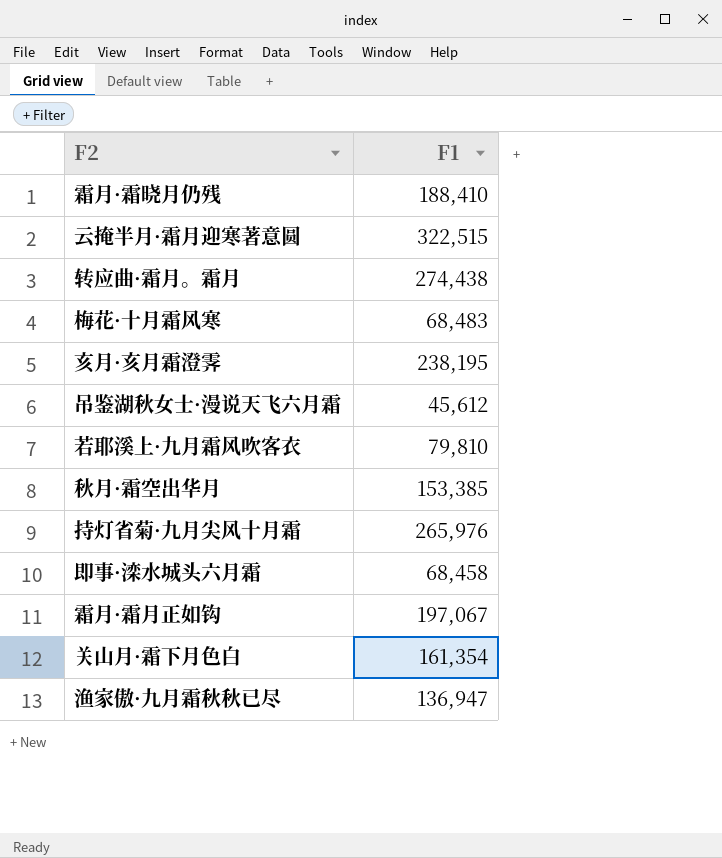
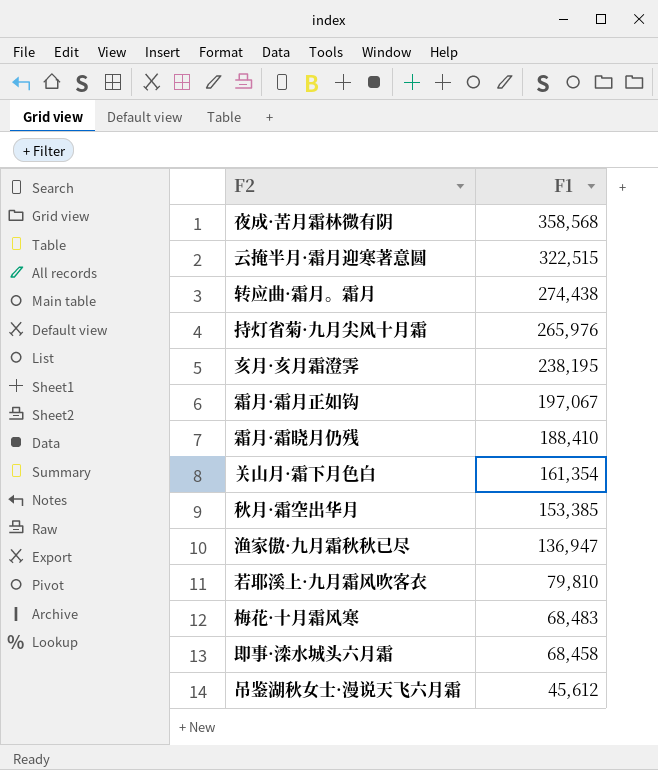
row order: none -> F1 descending
row 夜成·苦月霜林微有阴: none -> 358,568

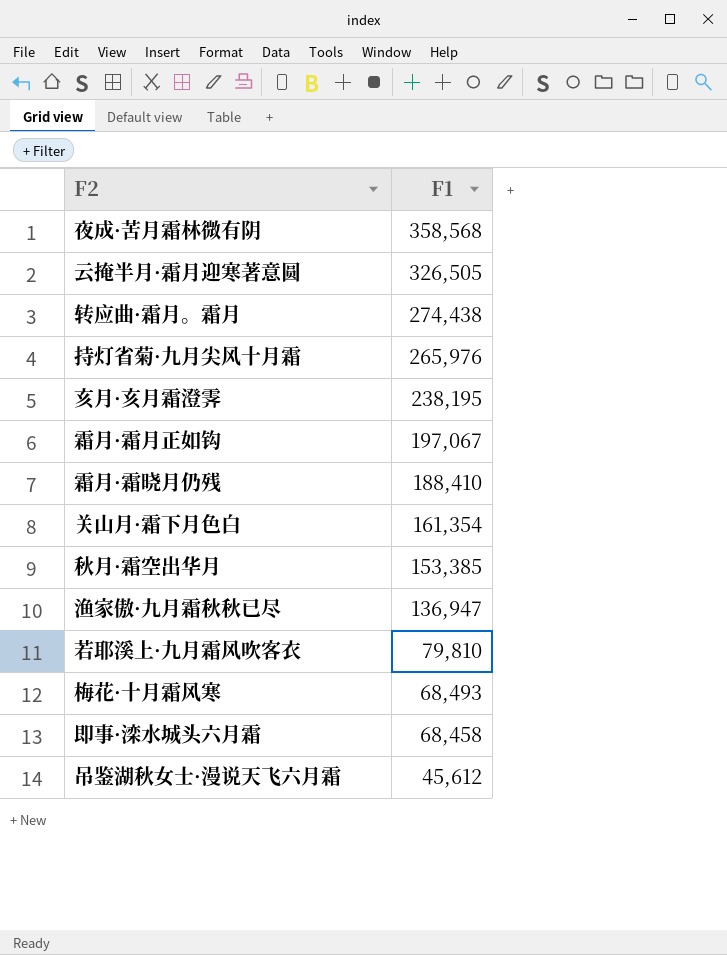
云掩半月·霜月迎寒著意圆 | F1: 322,515 -> 326,505
梅花·十月霜风寒 | F1: 68,483 -> 68,493

